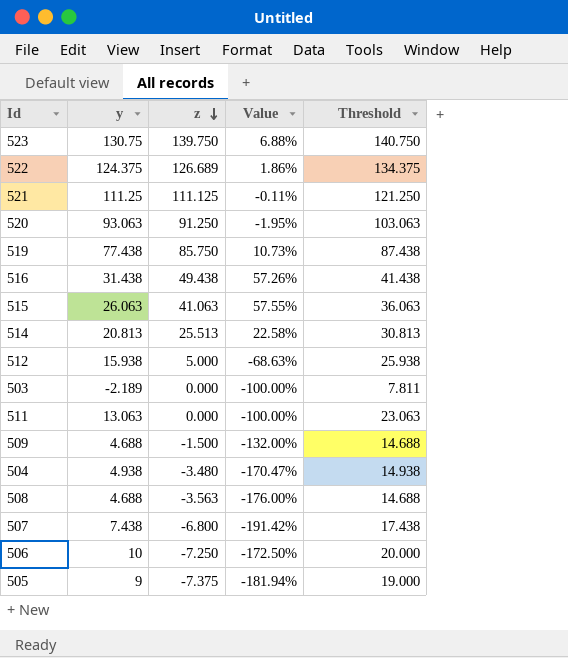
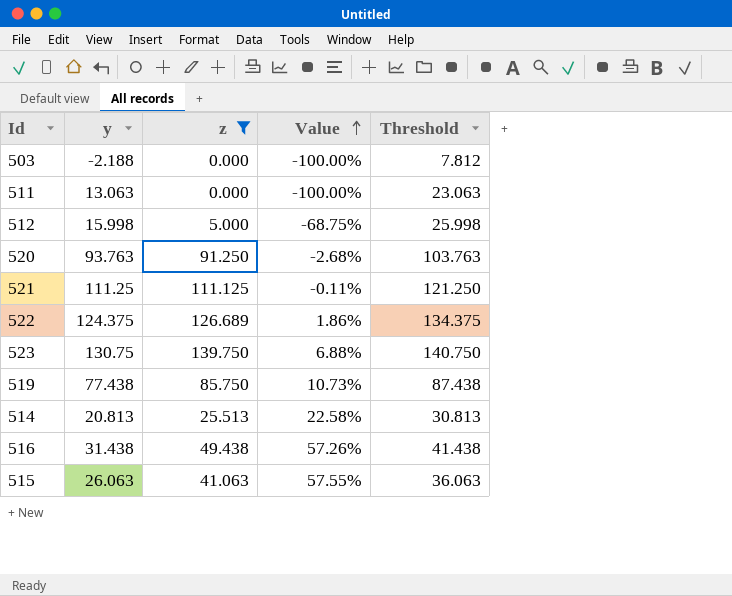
filter: none -> z >= 0.000
row order: z descending -> Value ascending
503 | y: -2.189 -> -2.188
503 | Threshold: 7.811 -> 7.812
512 | y: 15.938 -> 15.998
512 | Value: -68.63% -> -68.75%
512 | Threshold: 25.938 -> 25.998
520 | y: 93.063 -> 93.763
520 | Value: -1.95% -> -2.68%
520 | Threshold: 103.063 -> 103.763

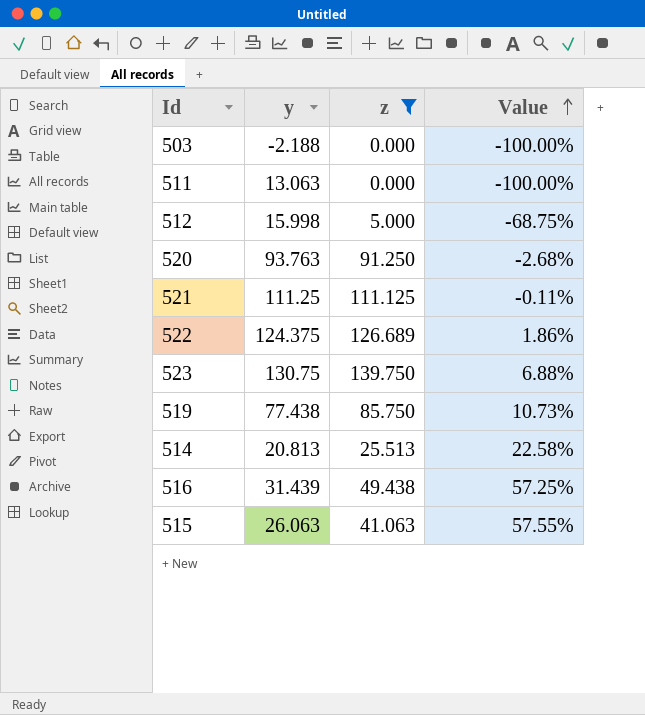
column Threshold | formula: [y] + 10 -> none
516 | y: 31.438 -> 31.439
516 | Value: 57.26% -> 57.25%

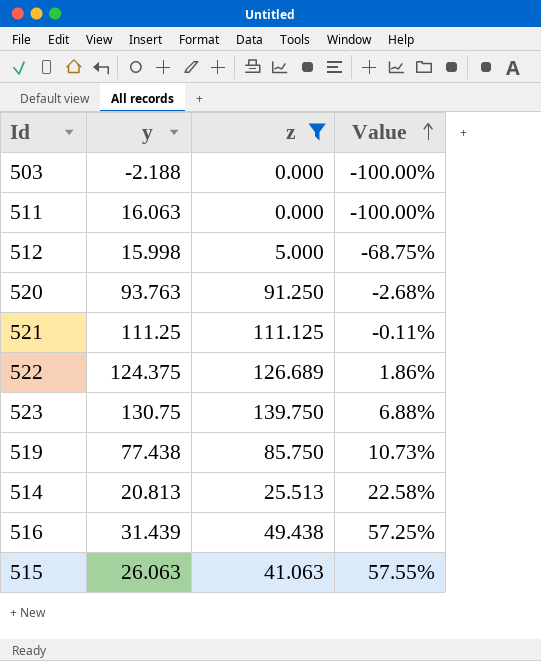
511 | y: 13.063 -> 16.063

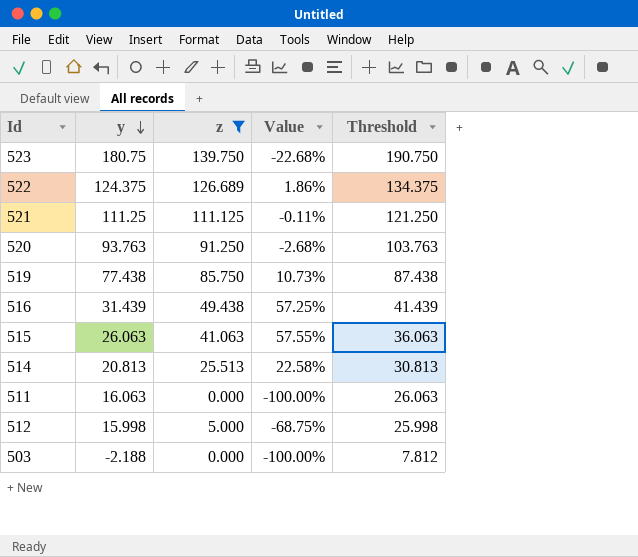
row order: Value ascending -> y descending
column Threshold | formula: none -> [y] + 10
523 | y: 130.75 -> 180.75
523 | Value: 6.88% -> -22.68%

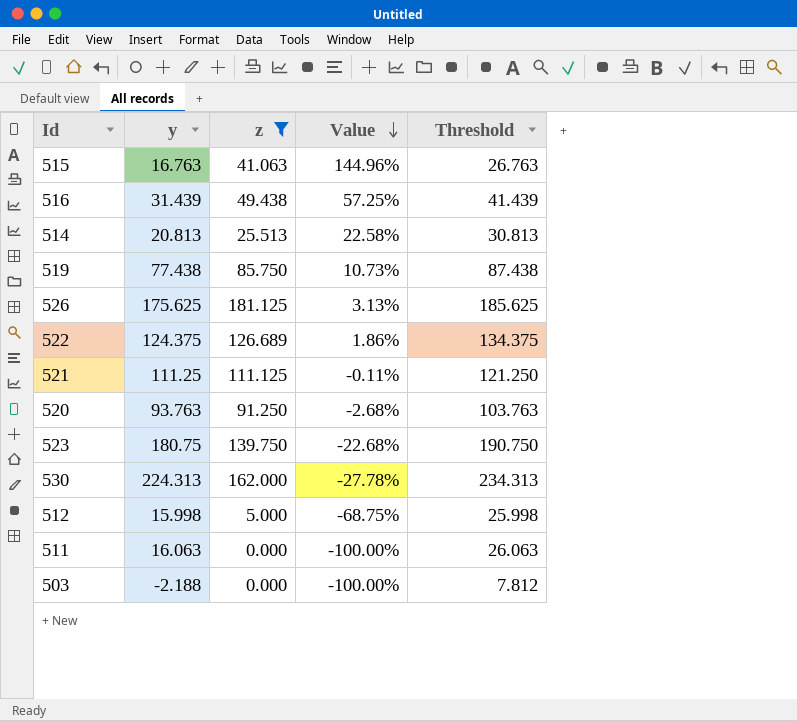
row order: y descending -> Value descending
515 | y: 26.063 -> 16.763
515 | Value: 57.55% -> 144.96%
515 | Threshold: 36.063 -> 26.763
row 526: none -> 175.625 | 181.125 | 3.13% | 185.625
row 530: none -> 224.313 | 162.000 | -27.78% | 234.313

